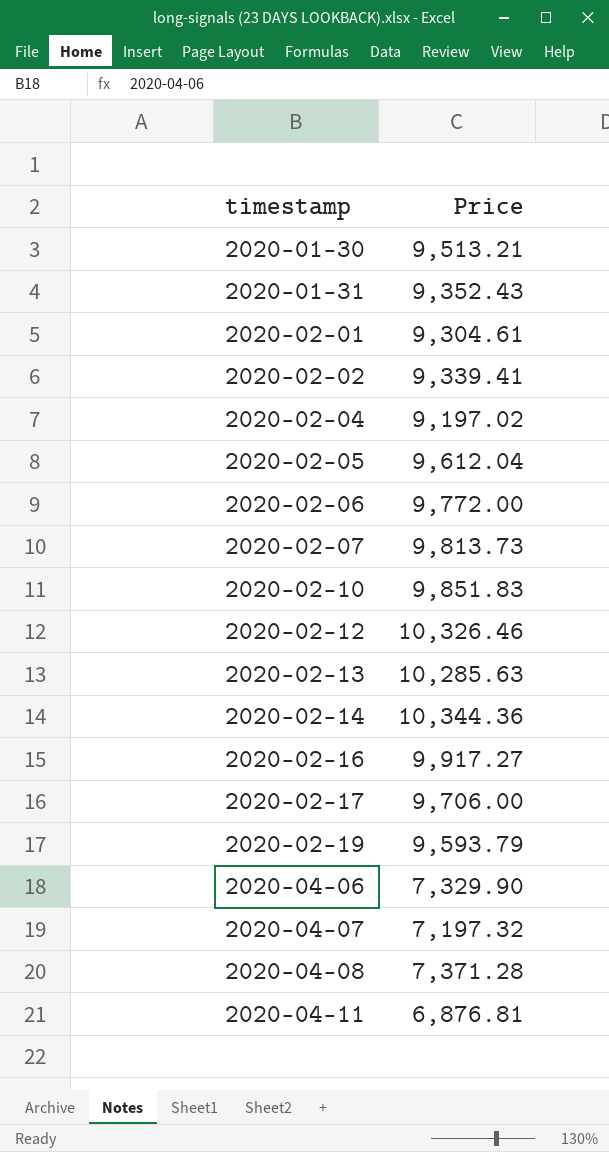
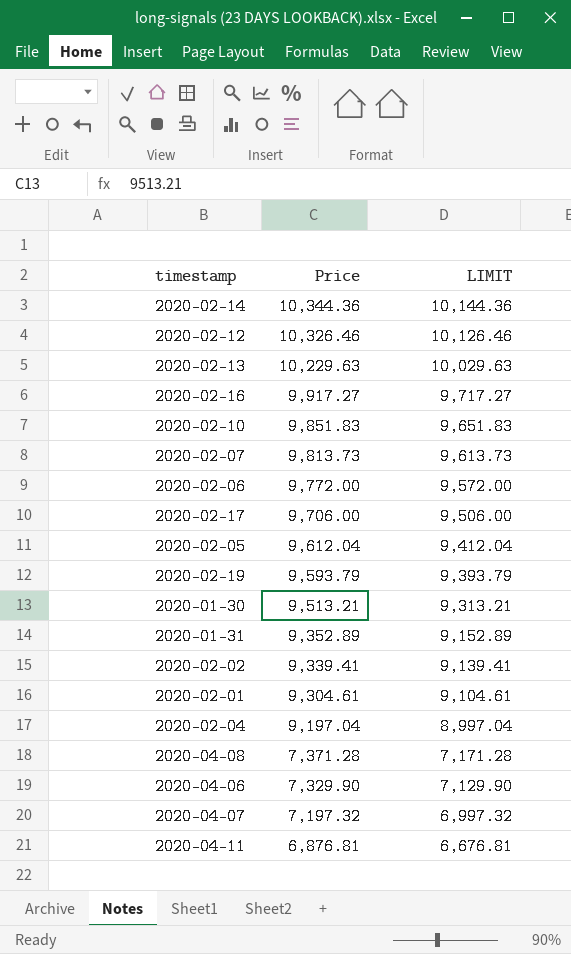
row order: timestamp ascending -> Price descending
column LIMIT | formula: none -> [Price] - 200
2020-02-13 | Price: 10,285.63 -> 10,229.63
2020-01-31 | Price: 9,352.43 -> 9,352.89
2020-02-04 | Price: 9,197.02 -> 9,197.04

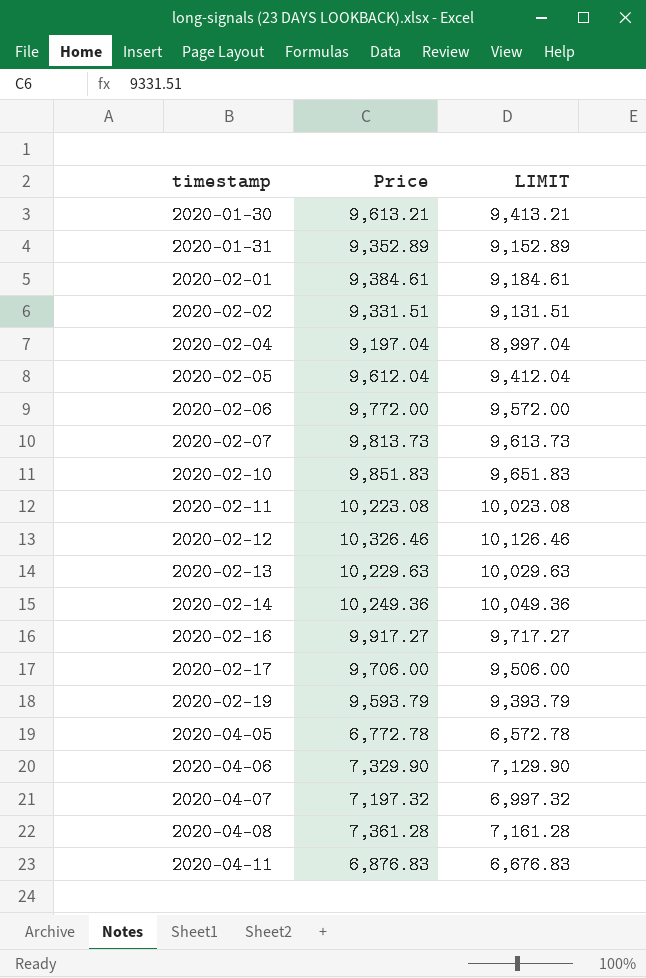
row order: Price descending -> timestamp ascending
2020-01-30 | Price: 9,513.21 -> 9,613.21
2020-01-30 | LIMIT: 9,313.21 -> 9,413.21
2020-02-01 | Price: 9,304.61 -> 9,384.61
2020-02-01 | LIMIT: 9,104.61 -> 9,184.61
2020-02-02 | Price: 9,339.41 -> 9,331.51
2020-02-02 | LIMIT: 9,139.41 -> 9,131.51
row 2020-02-11: none -> 10,223.08 | 10,023.08
2020-02-14 | Price: 10,344.36 -> 10,249.36
2020-02-14 | LIMIT: 10,144.36 -> 10,049.36
row 2020-04-05: none -> 6,772.78 | 6,572.78
2020-04-08 | Price: 7,371.28 -> 7,361.28
2020-04-08 | LIMIT: 7,171.28 -> 7,161.28
2020-04-11 | Price: 6,876.81 -> 6,876.83
2020-04-11 | LIMIT: 6,676.81 -> 6,676.83

